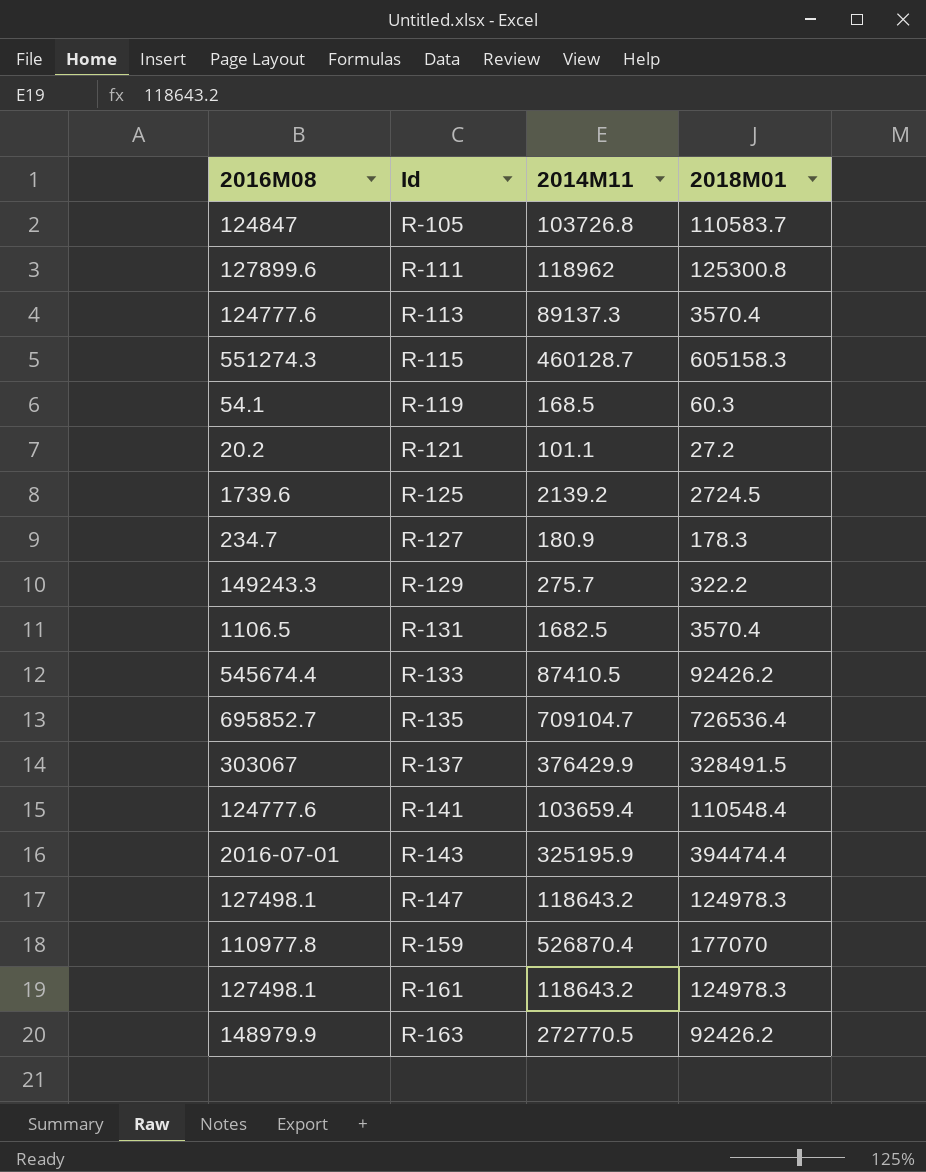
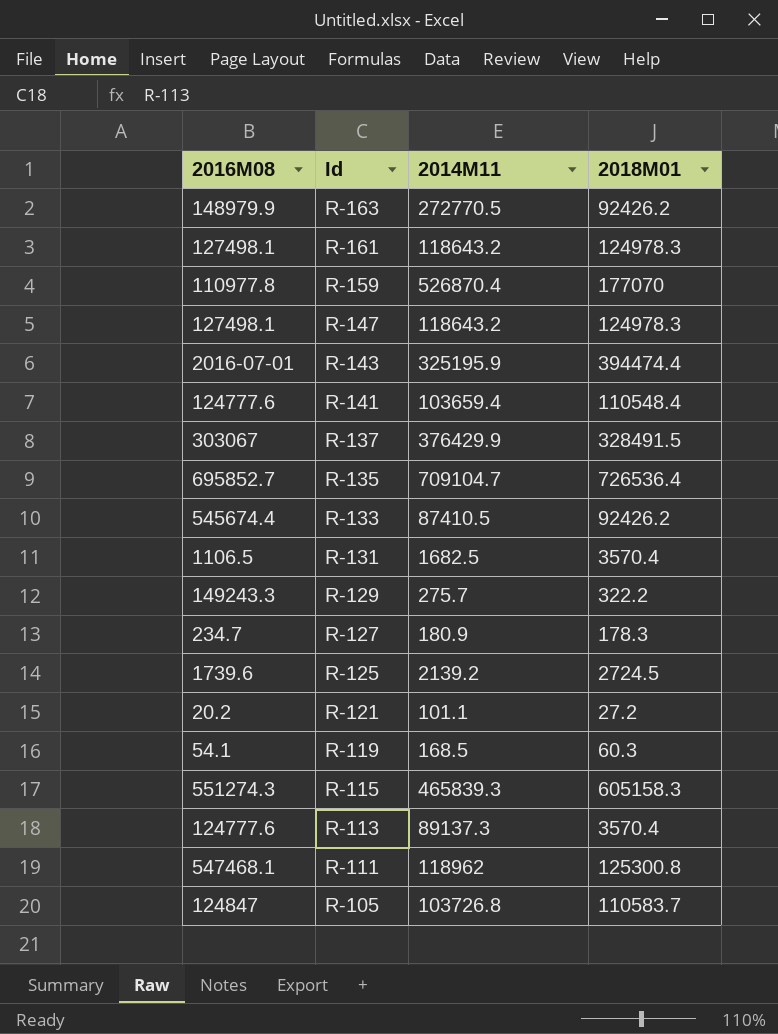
row order: Id ascending -> Id descending
R-115 | 2014M11: 460128.7 -> 465839.3
R-111 | 2016M08: 127899.6 -> 547468.1

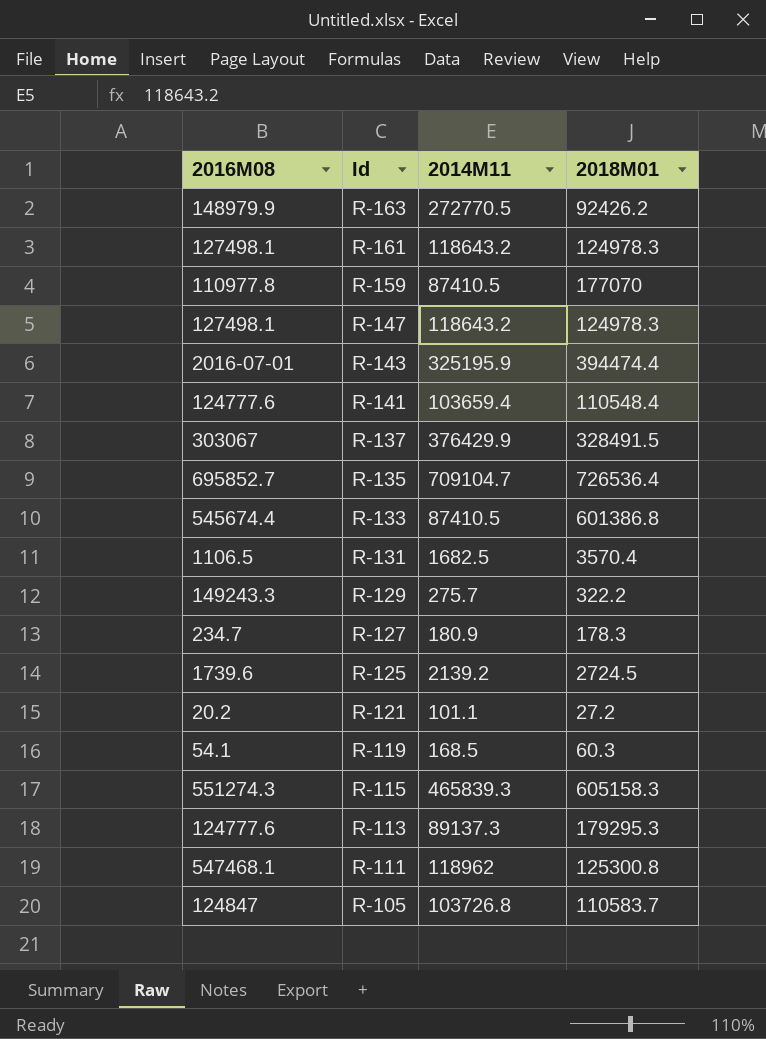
R-159 | 2014M11: 526870.4 -> 87410.5
R-133 | 2018M01: 92426.2 -> 601386.8
R-113 | 2018M01: 3570.4 -> 179295.3

